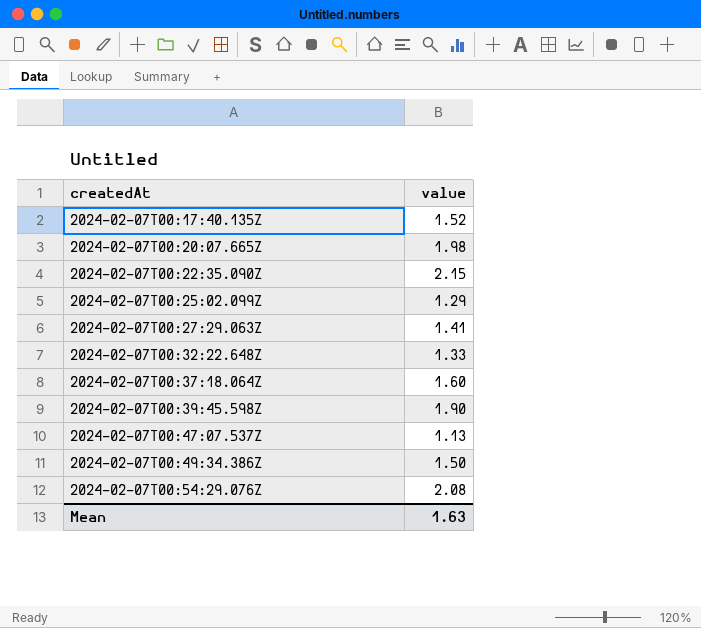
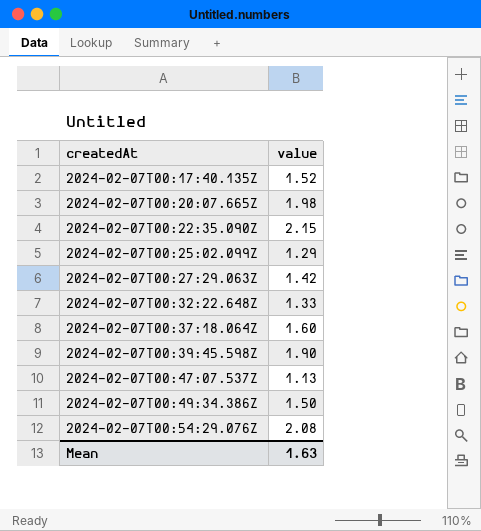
2024-02-07T00:27:29.063Z | value: 1.41 -> 1.42

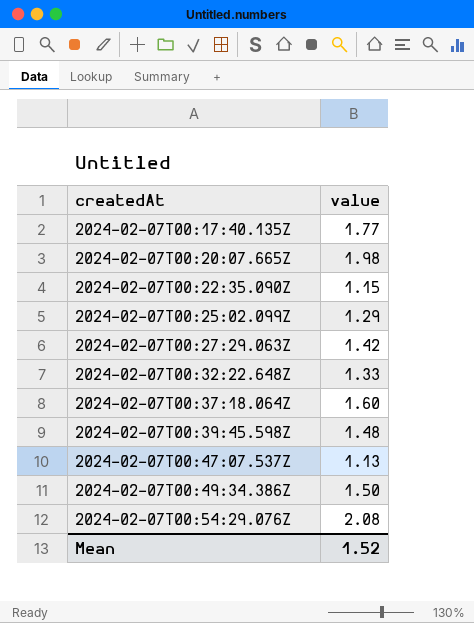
2024-02-07T00:17:40.135Z | value: 1.52 -> 1.77
2024-02-07T00:22:35.090Z | value: 2.15 -> 1.15
2024-02-07T00:39:45.598Z | value: 1.90 -> 1.48
Mean | value: 1.63 -> 1.52

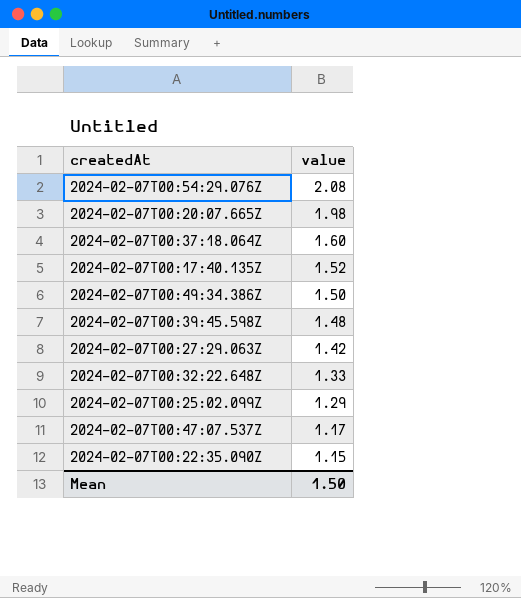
row order: createdAt ascending -> value descending
2024-02-07T00:17:40.135Z | value: 1.77 -> 1.52
2024-02-07T00:47:07.537Z | value: 1.13 -> 1.17
Mean | value: 1.52 -> 1.50

